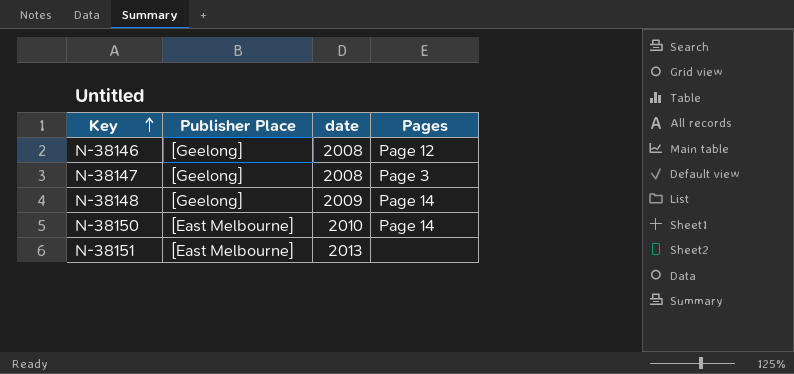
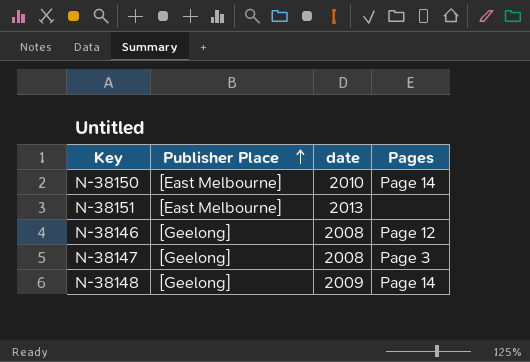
row order: Key ascending -> Publisher Place ascending

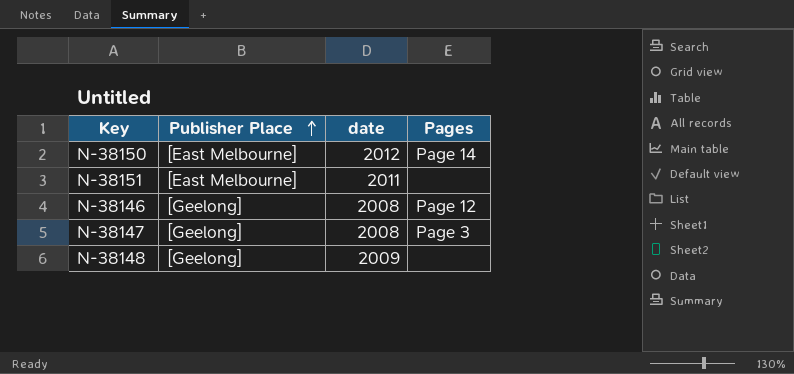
N-38150 | date: 2010 -> 2012
N-38151 | date: 2013 -> 2011
N-38148 | Pages: Page 14 -> none

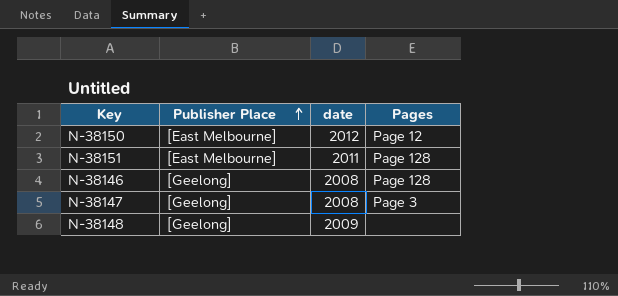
N-38150 | Pages: Page 14 -> Page 12
N-38151 | Pages: none -> Page 128
N-38146 | Pages: Page 12 -> Page 128

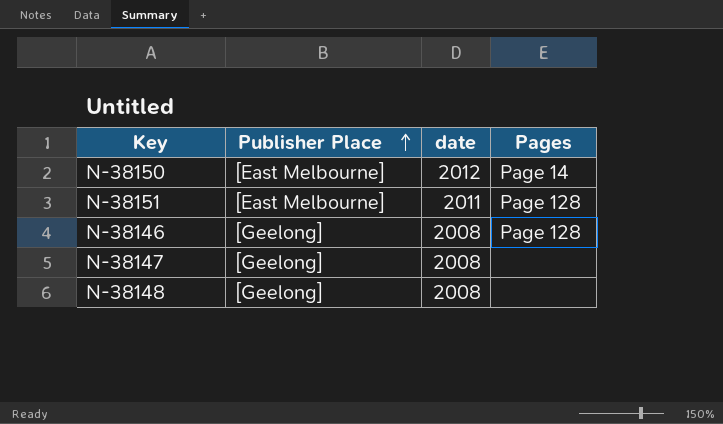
N-38150 | Pages: Page 12 -> Page 14
N-38147 | Pages: Page 3 -> none
N-38148 | date: 2009 -> 2008

